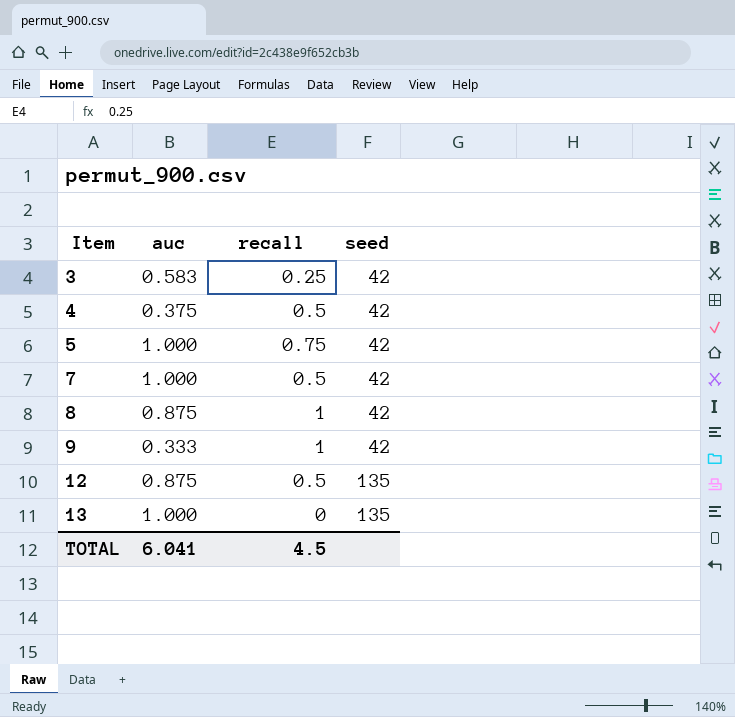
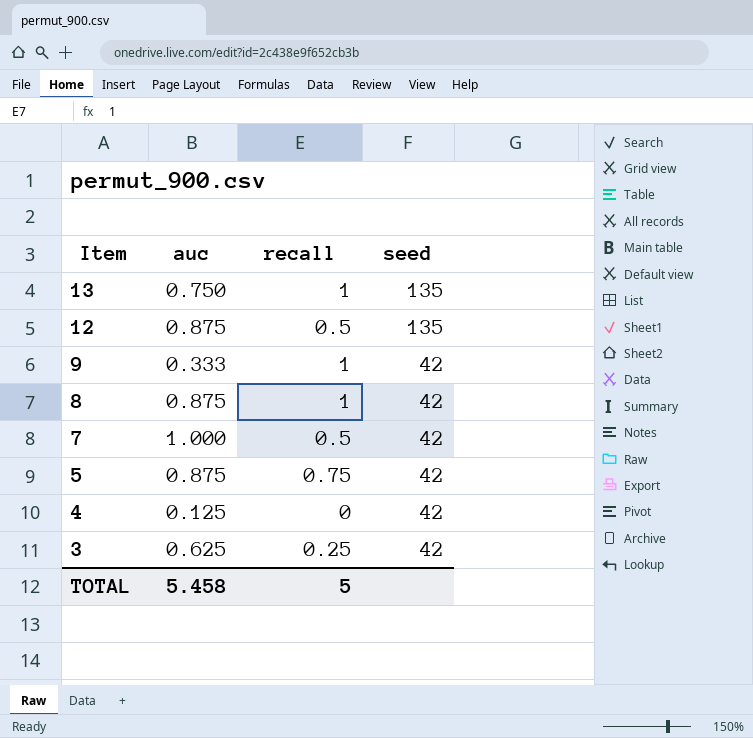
row order: Item ascending -> Item descending
13 | auc: 1.000 -> 0.750
13 | recall: 0 -> 1
5 | auc: 1.000 -> 0.875
4 | auc: 0.375 -> 0.125
4 | recall: 0.5 -> 0
3 | auc: 0.583 -> 0.625
TOTAL | auc: 6.041 -> 5.458
TOTAL | recall: 4.5 -> 5

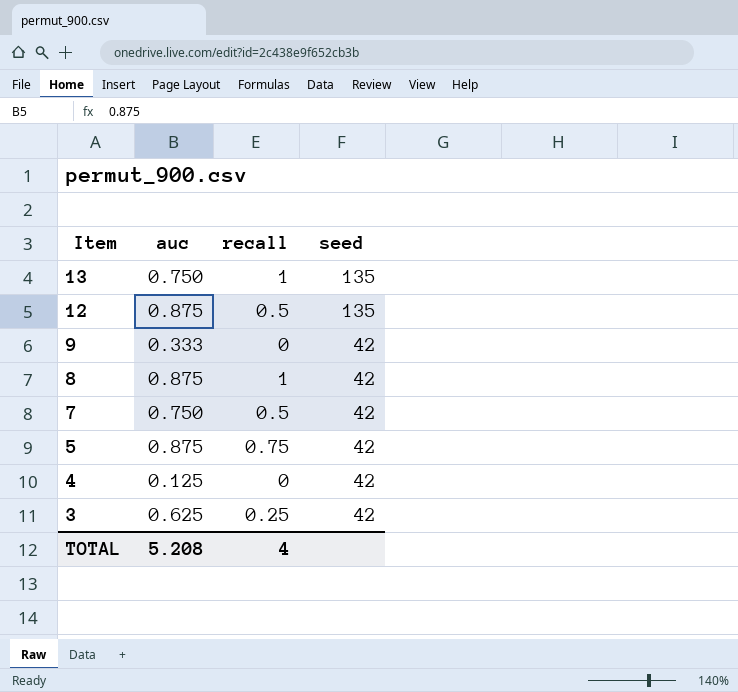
9 | recall: 1 -> 0
7 | auc: 1.000 -> 0.750
TOTAL | auc: 5.458 -> 5.208
TOTAL | recall: 5 -> 4

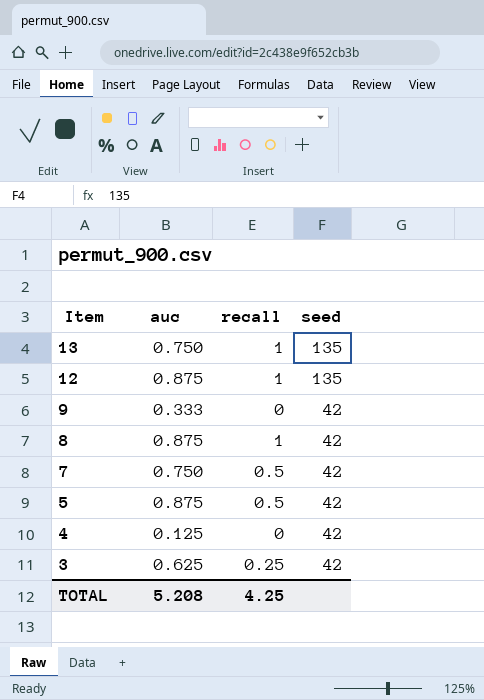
12 | recall: 0.5 -> 1
5 | recall: 0.75 -> 0.5
TOTAL | recall: 4 -> 4.25

